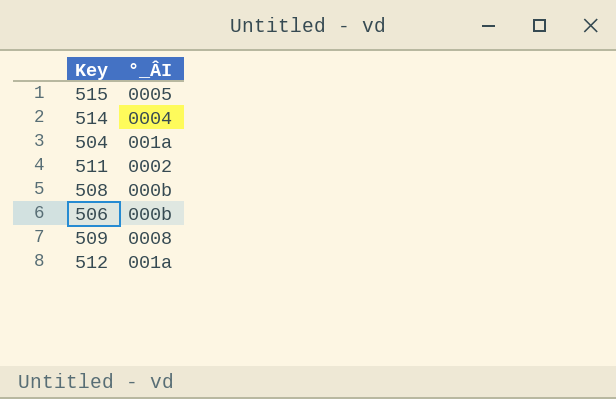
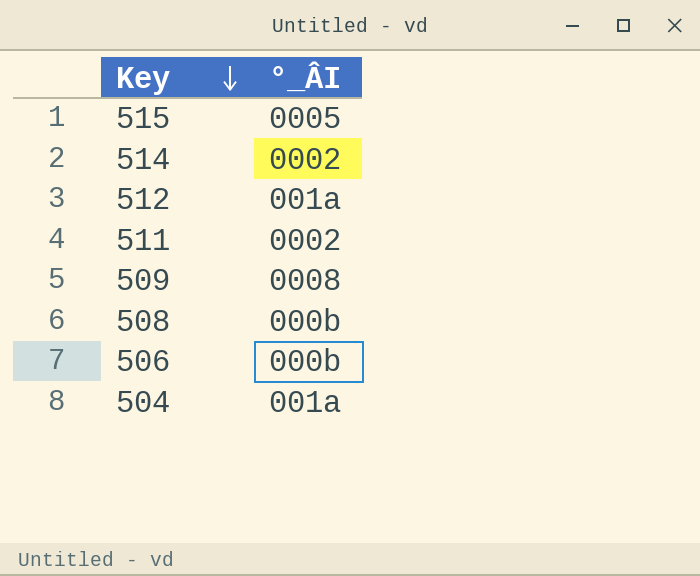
row order: none -> Key descending
514 | °_ÂI: 0004 -> 0002

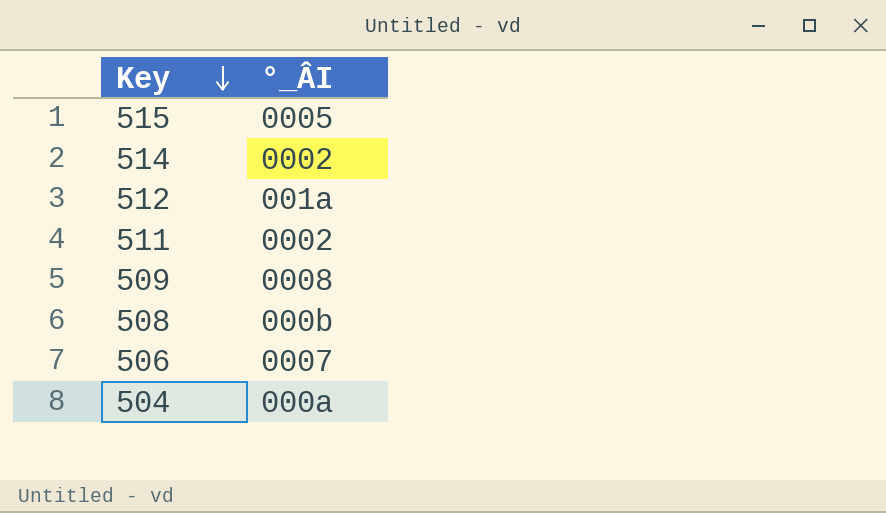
506 | °_ÂI: 000b -> 0007
504 | °_ÂI: 001a -> 000a

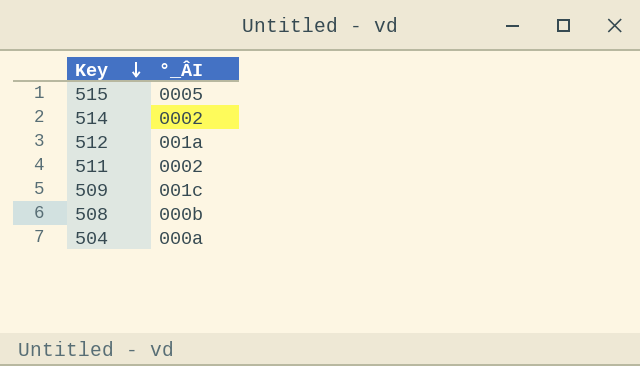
row 506: 0007 -> none
509 | °_ÂI: 0008 -> 001c

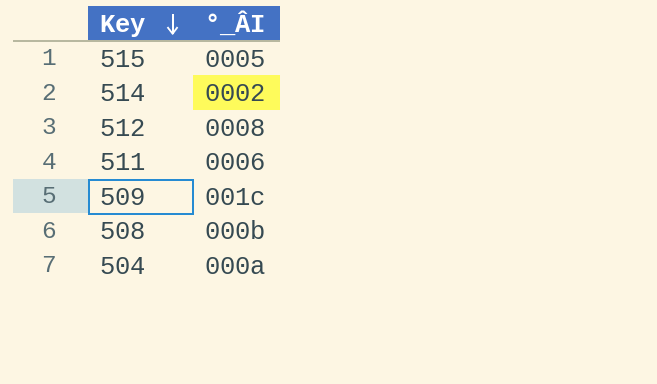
512 | °_ÂI: 001a -> 0008
511 | °_ÂI: 0002 -> 0006

